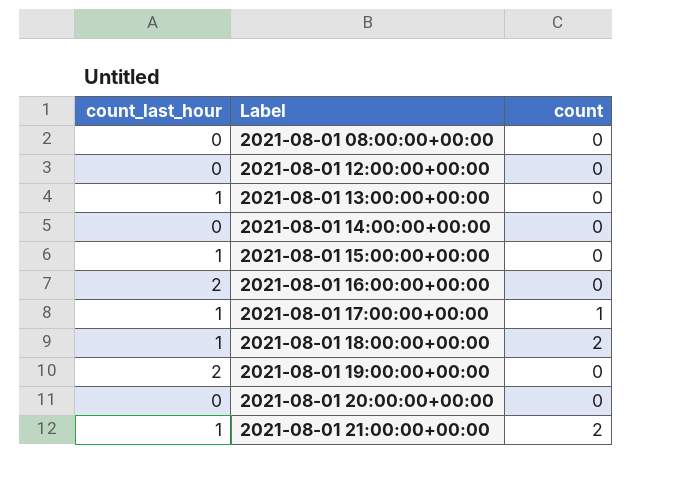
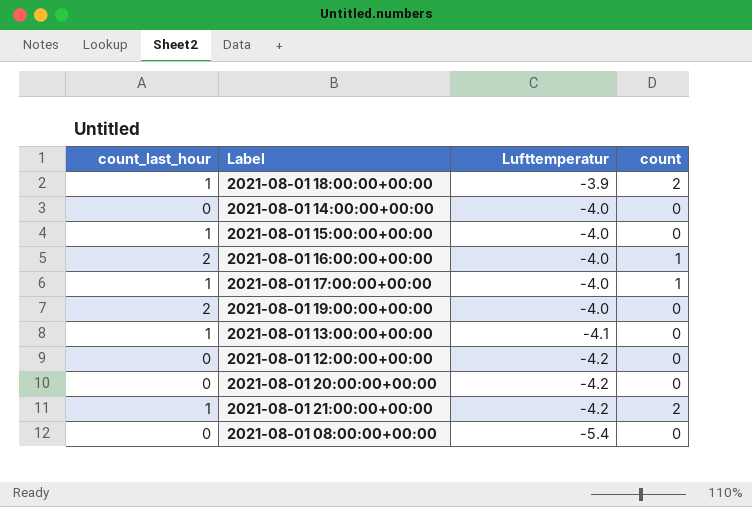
row order: Label ascending -> Lufttemperatur descending
column Lufttemperatur | position: none -> 3
2021-08-01 16:00:00+00:00 | count: 0 -> 1

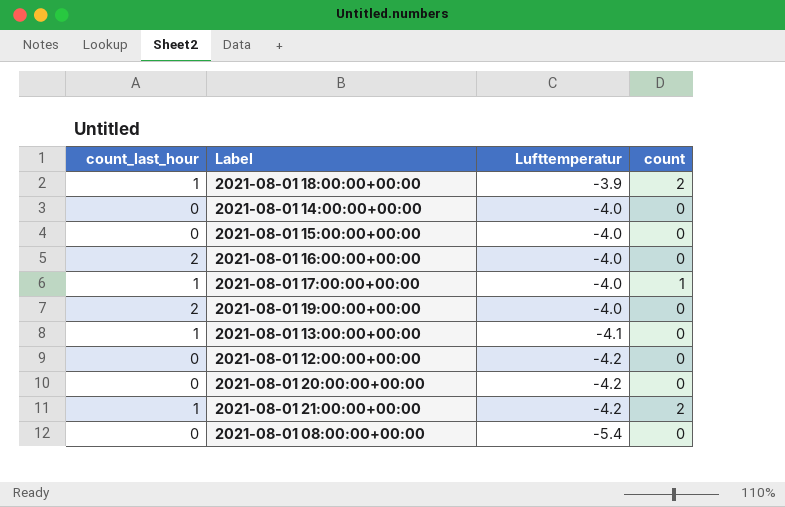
2021-08-01 15:00:00+00:00 | count_last_hour: 1 -> 0
2021-08-01 16:00:00+00:00 | count: 1 -> 0

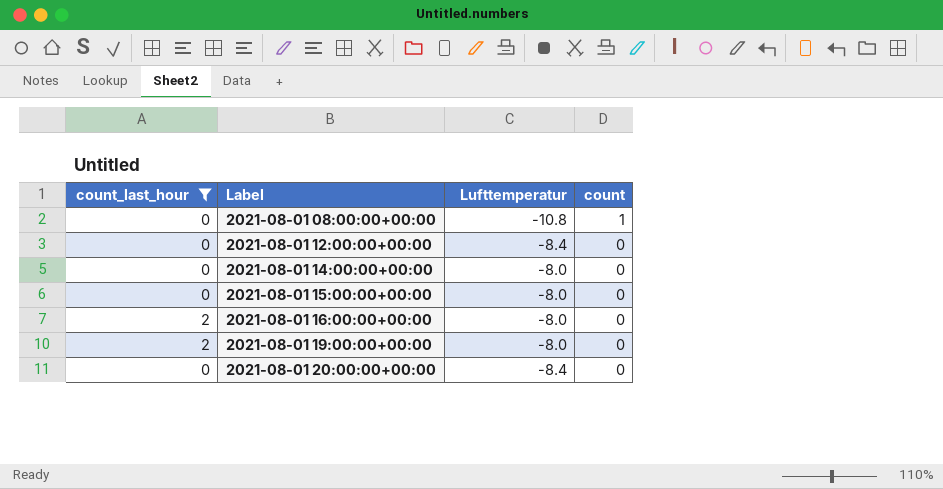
filter: none -> count_last_hour != 1
row order: Lufttemperatur descending -> Label ascending
2021-08-01 08:00:00+00:00 | Lufttemperatur: -5.4 -> -10.8
2021-08-01 08:00:00+00:00 | count: 0 -> 1
2021-08-01 12:00:00+00:00 | Lufttemperatur: -4.2 -> -8.4
2021-08-01 14:00:00+00:00 | Lufttemperatur: -4.0 -> -8.0
2021-08-01 15:00:00+00:00 | Lufttemperatur: -4.0 -> -8.0
2021-08-01 16:00:00+00:00 | Lufttemperatur: -4.0 -> -8.0
2021-08-01 19:00:00+00:00 | Lufttemperatur: -4.0 -> -8.0
2021-08-01 20:00:00+00:00 | Lufttemperatur: -4.2 -> -8.4

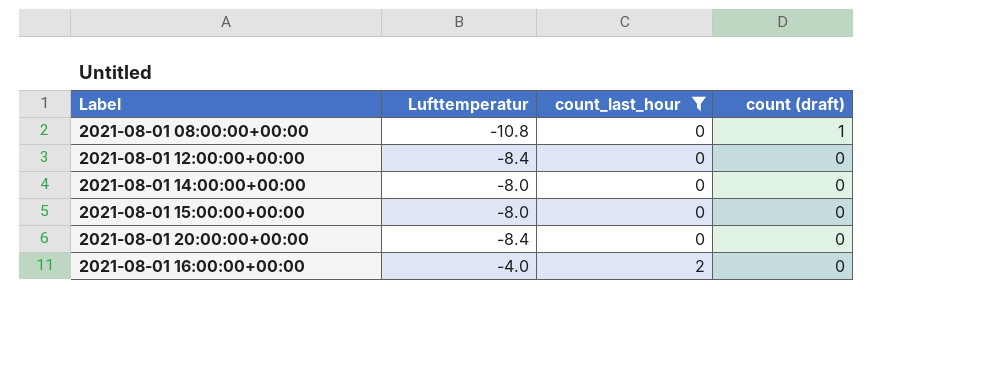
row order: Label ascending -> count_last_hour ascending
column count_last_hour | position: 1 -> 3
column name: count -> count (draft)
row 2021-08-01 19:00:00+00:00: 2 | -8.0 | 0 -> none
2021-08-01 16:00:00+00:00 | Lufttemperatur: -8.0 -> -4.0

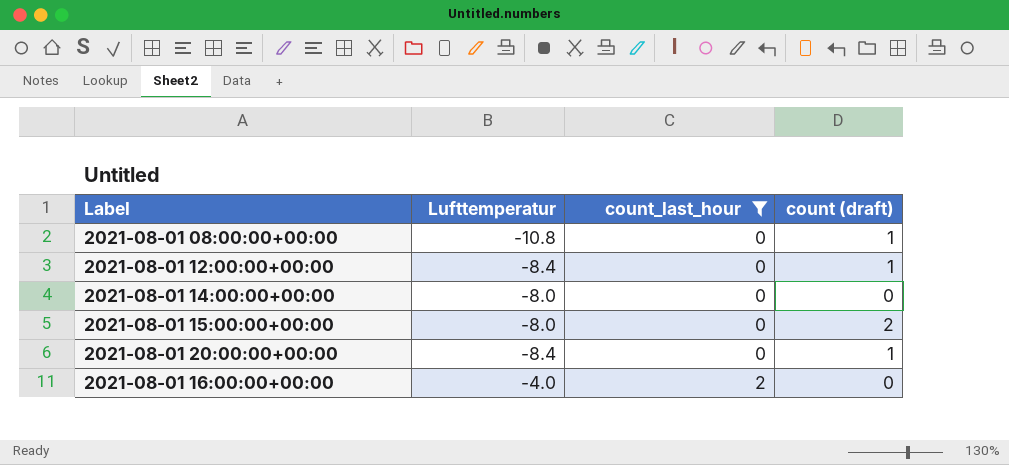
2021-08-01 12:00:00+00:00 | count (draft): 0 -> 1
2021-08-01 15:00:00+00:00 | count (draft): 0 -> 2
2021-08-01 20:00:00+00:00 | count (draft): 0 -> 1

